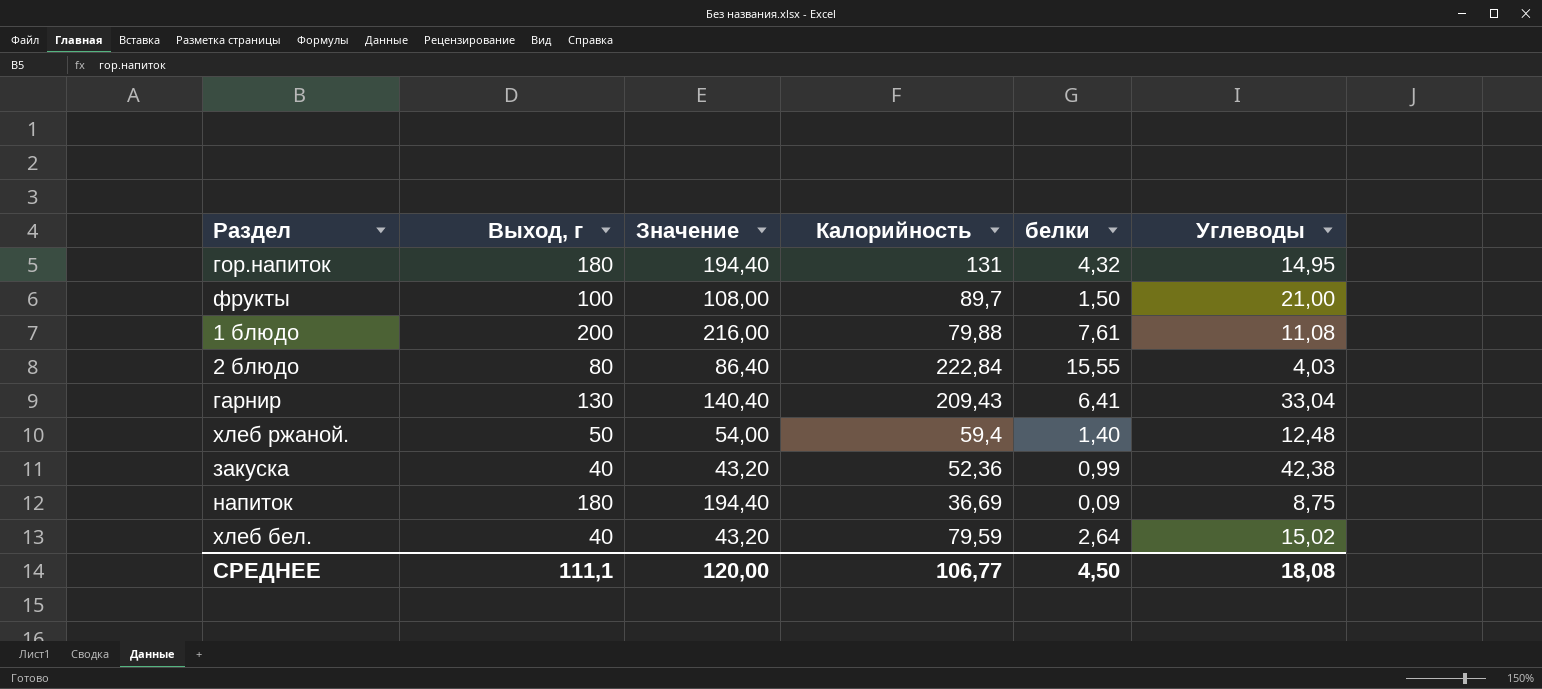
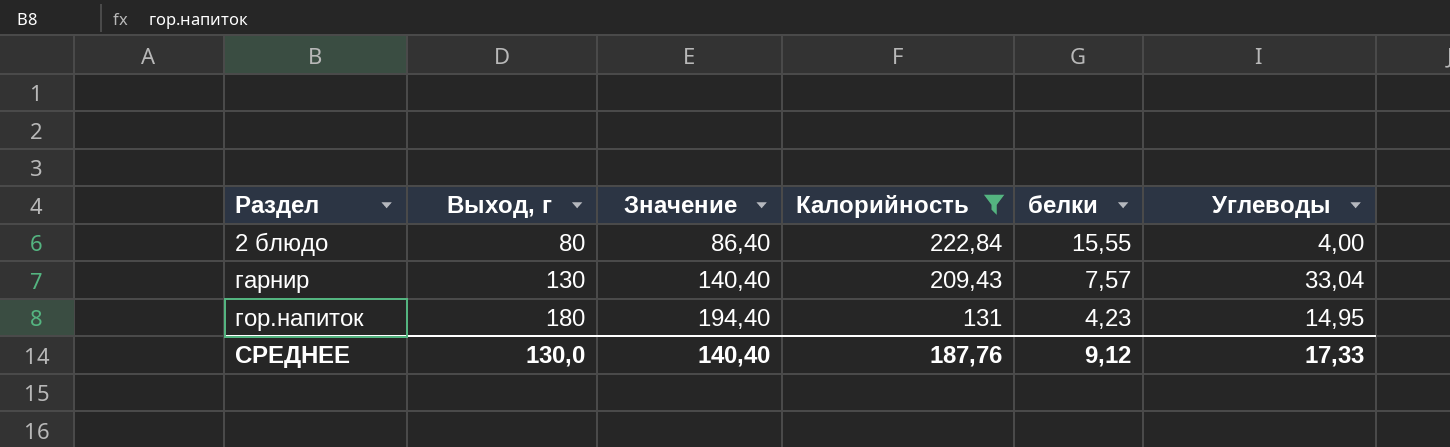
filter: none -> Калорийность >= 131
row order: none -> Раздел ascending
2 блюдо | Углеводы: 4,03 -> 4,00
гарнир | белки: 6,41 -> 7,57
гор.напиток | белки: 4,32 -> 4,23
СРЕДНЕЕ | Выход, г: 111,1 -> 130,0
СРЕДНЕЕ | Значение: 120,00 -> 140,40
СРЕДНЕЕ | Калорийность: 106,77 -> 187,76
СРЕДНЕЕ | белки: 4,50 -> 9,12
СРЕДНЕЕ | Углеводы: 18,08 -> 17,33

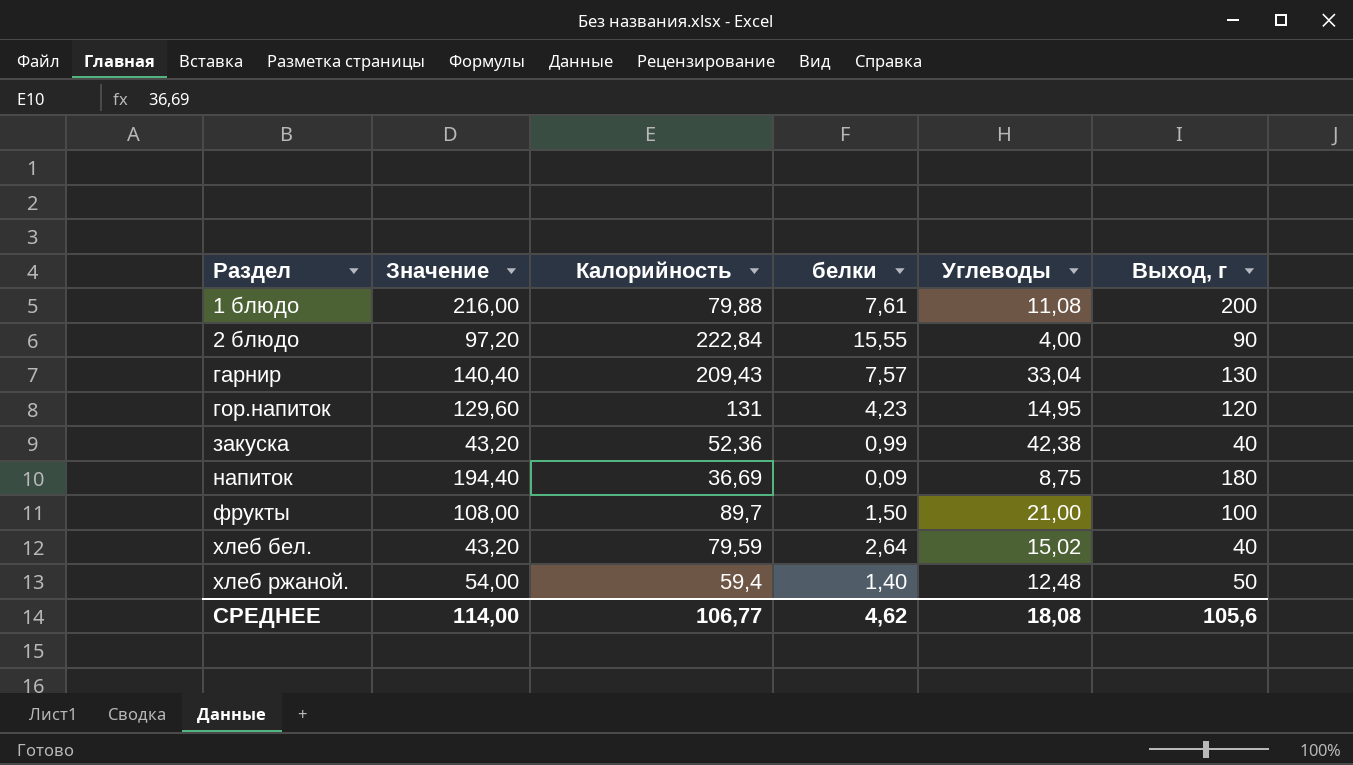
filter: Калорийность >= 131 -> none
column Выход, г | position: 2 -> 6
2 блюдо | Значение: 86,40 -> 97,20
2 блюдо | Выход, г: 80 -> 90
гор.напиток | Значение: 194,40 -> 129,60
гор.напиток | Выход, г: 180 -> 120
СРЕДНЕЕ | Значение: 140,40 -> 114,00
СРЕДНЕЕ | Калорийность: 187,76 -> 106,77
СРЕДНЕЕ | белки: 9,12 -> 4,62
СРЕДНЕЕ | Углеводы: 17,33 -> 18,08
СРЕДНЕЕ | Выход, г: 130,0 -> 105,6

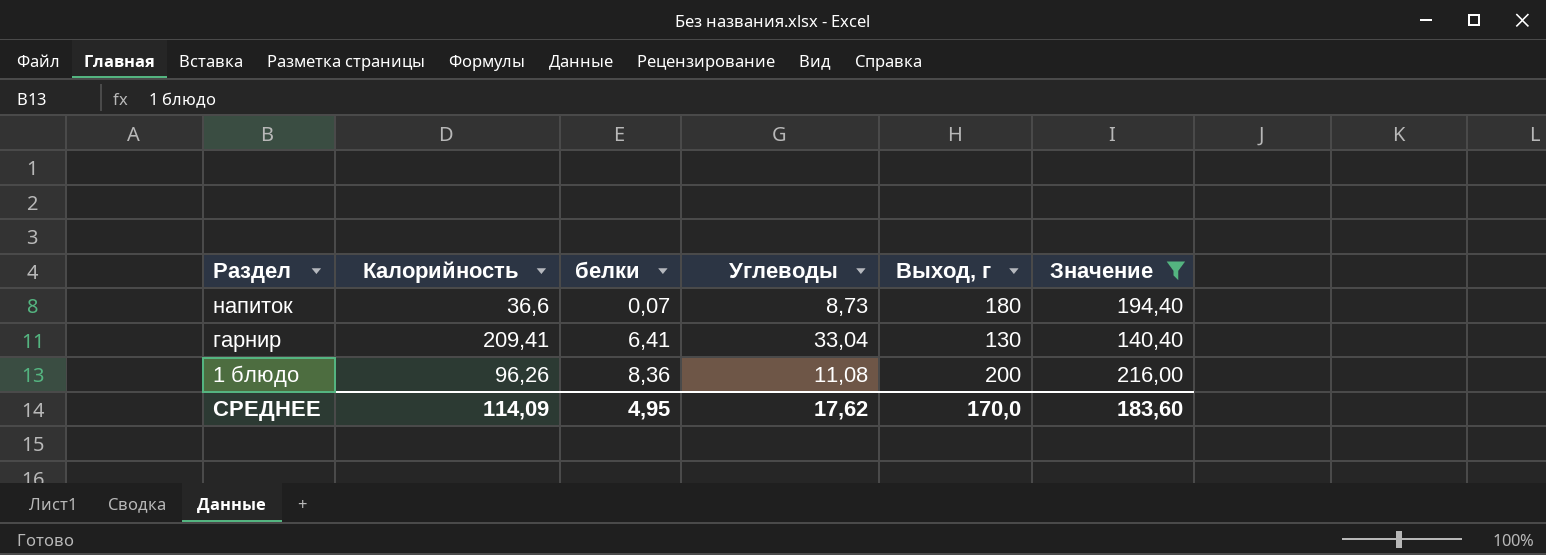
filter: none -> Значение >= 140,40
row order: Раздел ascending -> Раздел descending
column Значение | position: 2 -> 6
напиток | Калорийность: 36,69 -> 36,6
напиток | белки: 0,09 -> 0,07
напиток | Углеводы: 8,75 -> 8,73
гарнир | Калорийность: 209,43 -> 209,41
гарнир | белки: 7,57 -> 6,41
1 блюдо | Калорийность: 79,88 -> 96,26
1 блюдо | белки: 7,61 -> 8,36
СРЕДНЕЕ | Калорийность: 106,77 -> 114,09
СРЕДНЕЕ | белки: 4,62 -> 4,95
СРЕДНЕЕ | Углеводы: 18,08 -> 17,62
СРЕДНЕЕ | Выход, г: 105,6 -> 170,0
СРЕДНЕЕ | Значение: 114,00 -> 183,60

